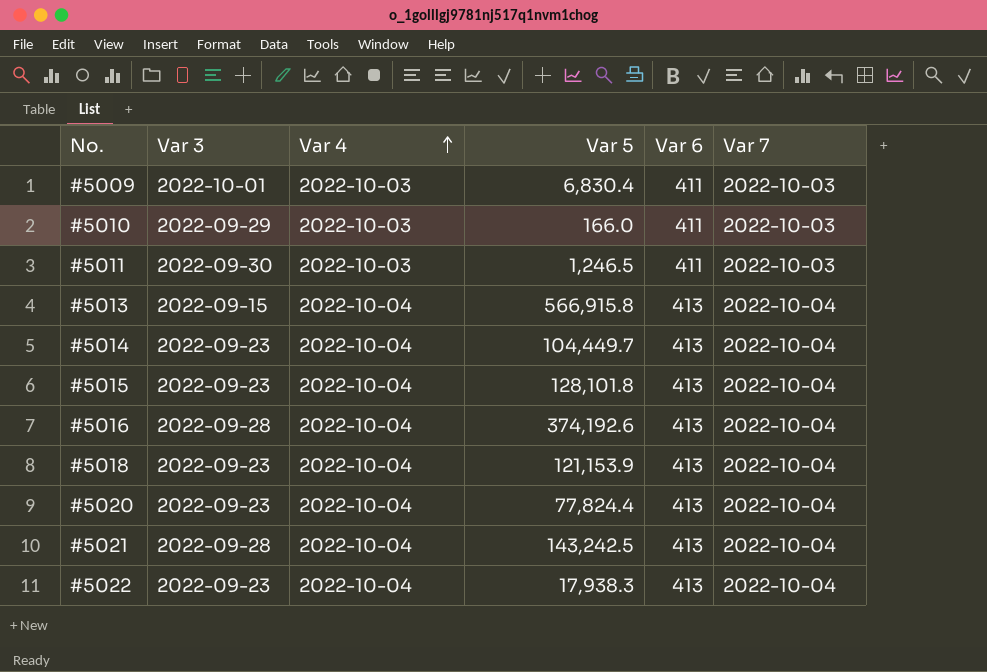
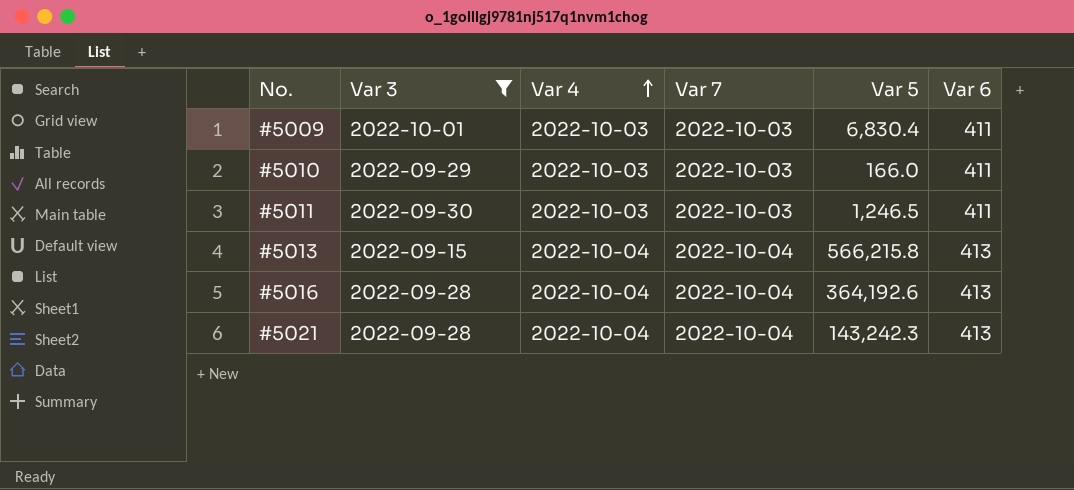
filter: none -> Var 3 != 2022-09-23
column Var 7 | position: 6 -> 4
#5013 | Var 5: 566,915.8 -> 566,215.8
#5016 | Var 5: 374,192.6 -> 364,192.6
#5021 | Var 5: 143,242.5 -> 143,242.3

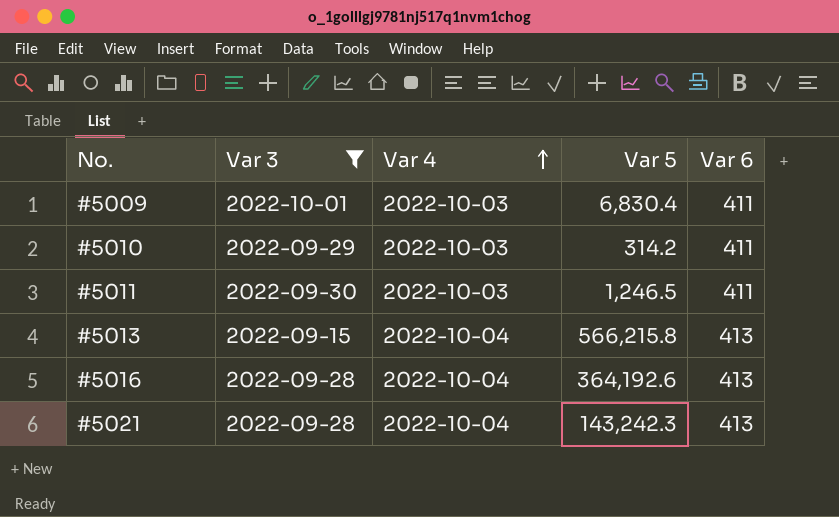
column Var 7 | position: 4 -> none
#5010 | Var 5: 166.0 -> 314.2

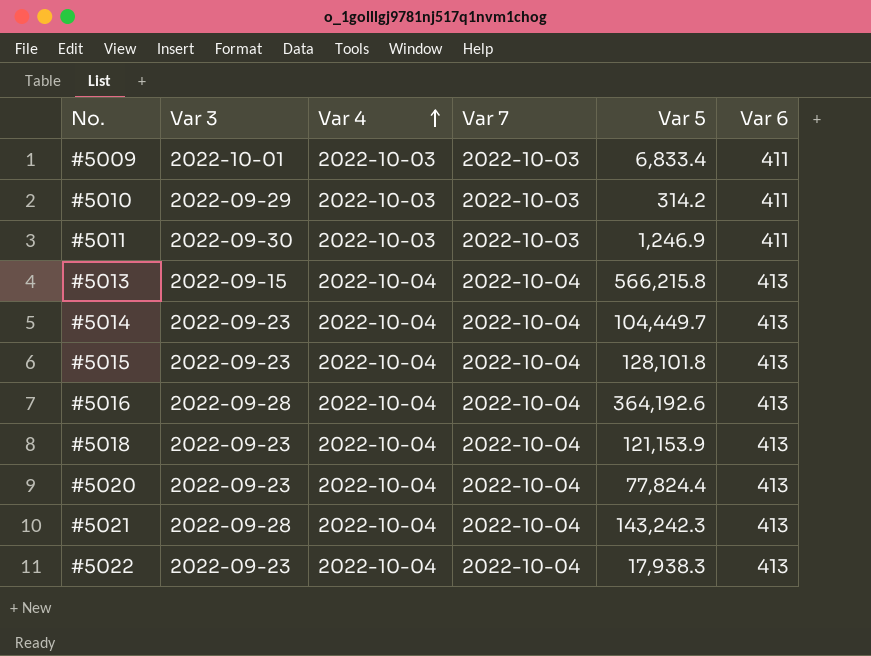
filter: Var 3 != 2022-09-23 -> none
column Var 7 | position: none -> 4
#5009 | Var 5: 6,830.4 -> 6,833.4
#5011 | Var 5: 1,246.5 -> 1,246.9

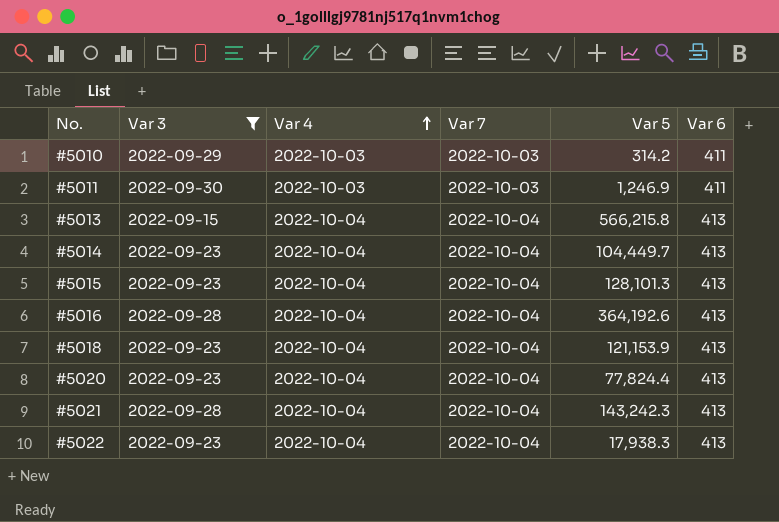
filter: none -> Var 3 != 2022-10-01
#5015 | Var 5: 128,101.8 -> 128,101.3

